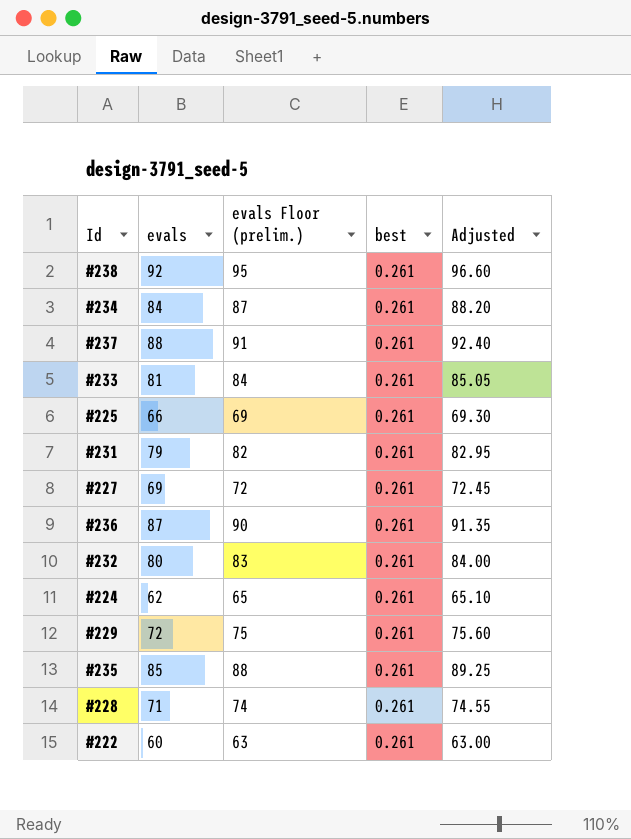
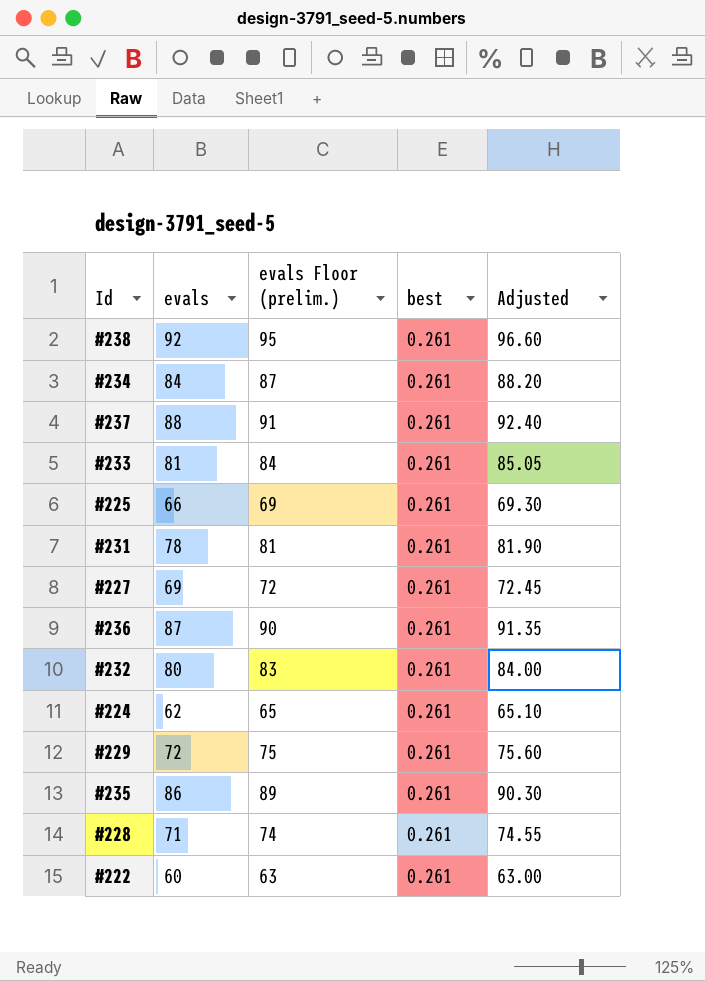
#231 | evals: 79 -> 78
#231 | evals Floor (prelim.): 82 -> 81
#231 | Adjusted: 82.95 -> 81.90
#235 | evals: 85 -> 86
#235 | evals Floor (prelim.): 88 -> 89
#235 | Adjusted: 89.25 -> 90.30

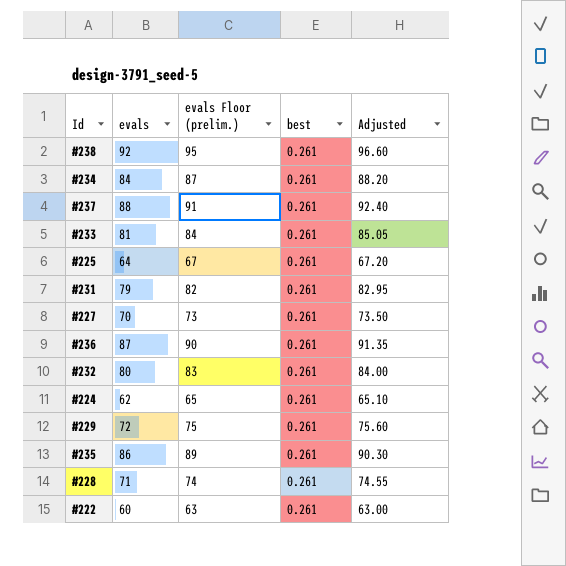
#225 | evals: 66 -> 64
#225 | evals Floor (prelim.): 69 -> 67
#225 | Adjusted: 69.30 -> 67.20
#231 | evals: 78 -> 79
#231 | evals Floor (prelim.): 81 -> 82
#231 | Adjusted: 81.90 -> 82.95
#227 | evals: 69 -> 70
#227 | evals Floor (prelim.): 72 -> 73
#227 | Adjusted: 72.45 -> 73.50

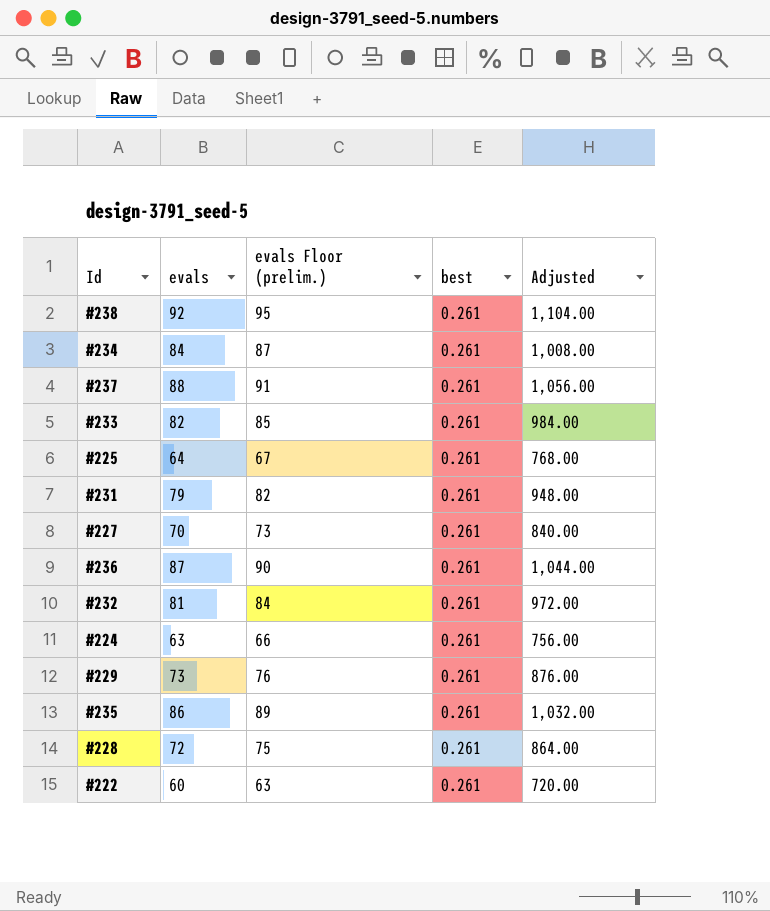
column Adjusted | formula: [evals] * 1.05 -> [evals] * 12
#233 | evals: 81 -> 82
#233 | evals Floor (prelim.): 84 -> 85
#232 | evals: 80 -> 81
#232 | evals Floor (prelim.): 83 -> 84
#224 | evals: 62 -> 63
#224 | evals Floor (prelim.): 65 -> 66
#229 | evals: 72 -> 73
#229 | evals Floor (prelim.): 75 -> 76
#228 | evals: 71 -> 72
#228 | evals Floor (prelim.): 74 -> 75

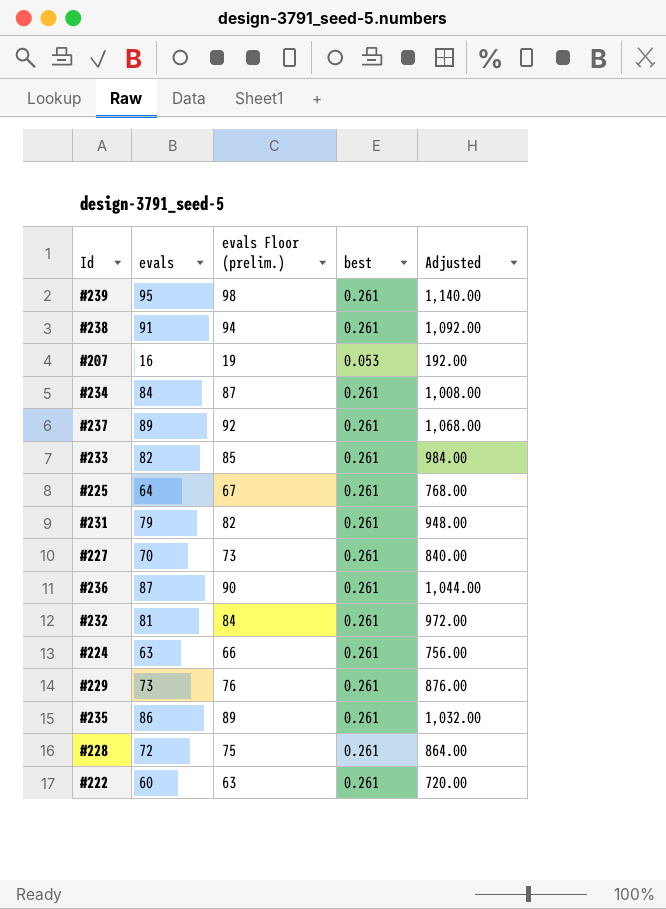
row #239: none -> 95 | 98 | 0.261 | 1,140.00
#238 | evals: 92 -> 91
#238 | evals Floor (prelim.): 95 -> 94
#238 | Adjusted: 1,104.00 -> 1,092.00
row #207: none -> 16 | 19 | 0.053 | 192.00
#237 | evals: 88 -> 89
#237 | evals Floor (prelim.): 91 -> 92
#237 | Adjusted: 1,056.00 -> 1,068.00

